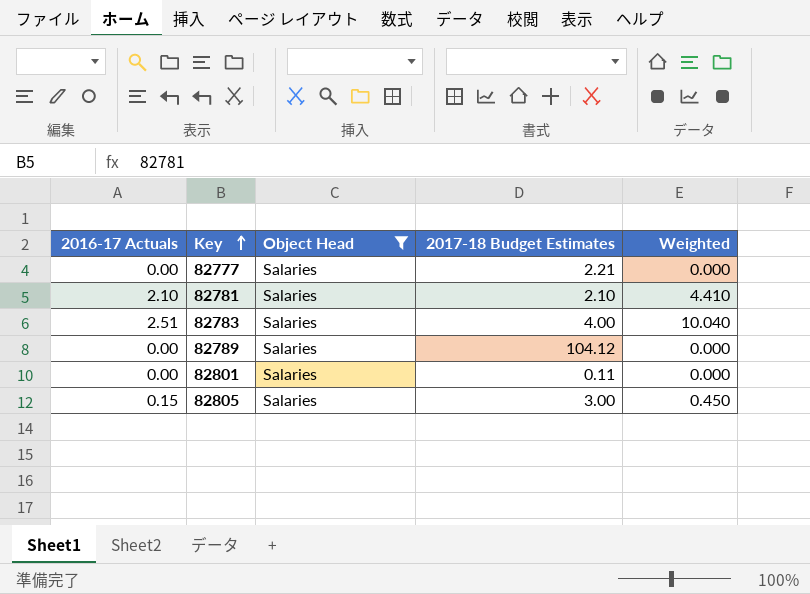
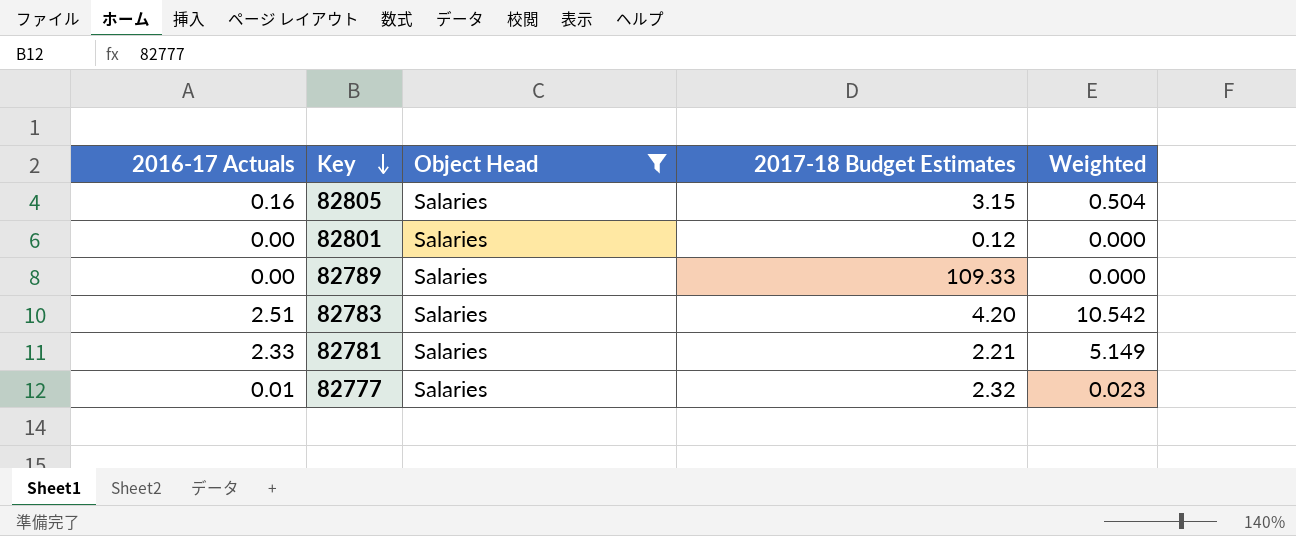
row order: Key ascending -> Key descending
82805 | 2016-17 Actuals: 0.15 -> 0.16
82805 | 2017-18 Budget Estimates: 3.00 -> 3.15
82805 | Weighted: 0.450 -> 0.504
82801 | 2017-18 Budget Estimates: 0.11 -> 0.12
82789 | 2017-18 Budget Estimates: 104.12 -> 109.33
82783 | 2017-18 Budget Estimates: 4.00 -> 4.20
82783 | Weighted: 10.040 -> 10.542
82781 | 2016-17 Actuals: 2.10 -> 2.33
82781 | 2017-18 Budget Estimates: 2.10 -> 2.21
82781 | Weighted: 4.410 -> 5.149
82777 | 2016-17 Actuals: 0.00 -> 0.01
82777 | 2017-18 Budget Estimates: 2.21 -> 2.32
82777 | Weighted: 0.000 -> 0.023

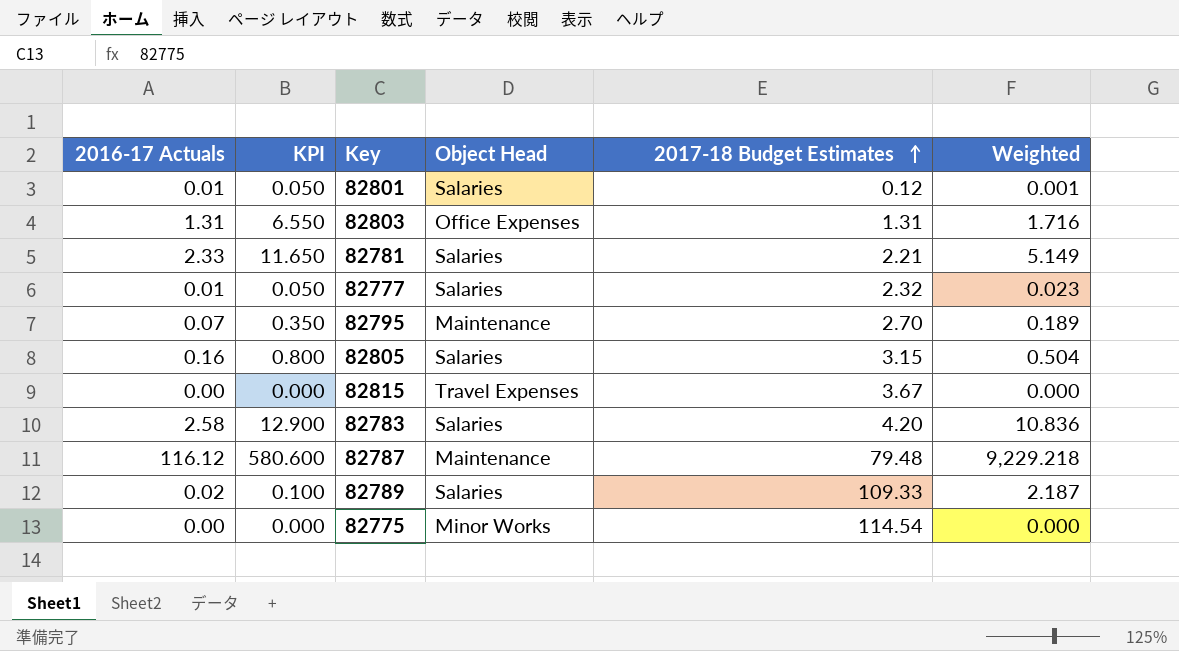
filter: Object Head = Salaries -> none
row order: Key descending -> 2017-18 Budget Estimates ascending
column KPI | formula: none -> [2016-17 Actuals] * 5
82801 | 2016-17 Actuals: 0.00 -> 0.01
82801 | Weighted: 0.000 -> 0.001
82783 | 2016-17 Actuals: 2.51 -> 2.58
82783 | Weighted: 10.542 -> 10.836
82789 | 2016-17 Actuals: 0.00 -> 0.02
82789 | Weighted: 0.000 -> 2.187

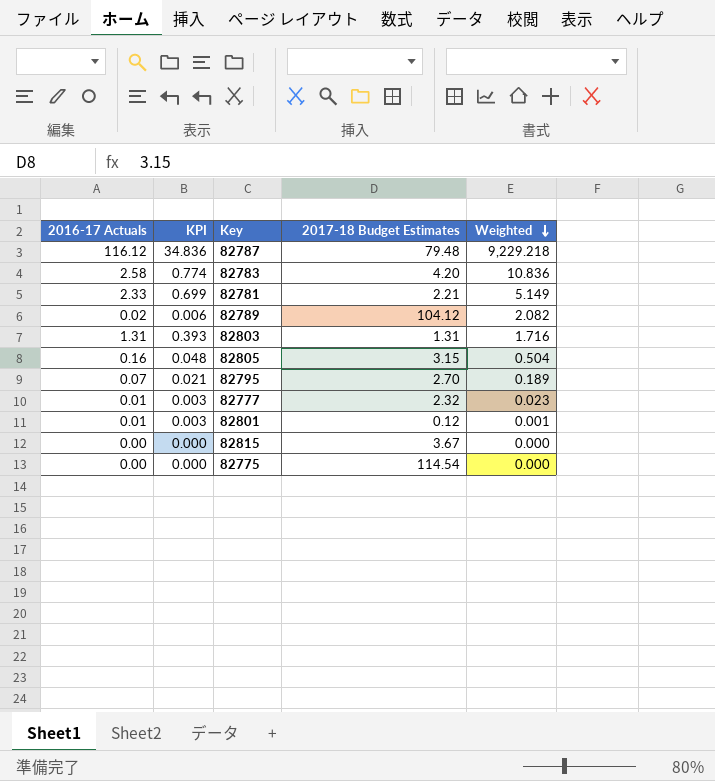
row order: 2017-18 Budget Estimates ascending -> Weighted descending
column Object Head | position: 4 -> none
column KPI | formula: [2016-17 Actuals] * 5 -> [2016-17 Actuals] * 0.3
82789 | 2017-18 Budget Estimates: 109.33 -> 104.12
82789 | Weighted: 2.187 -> 2.082

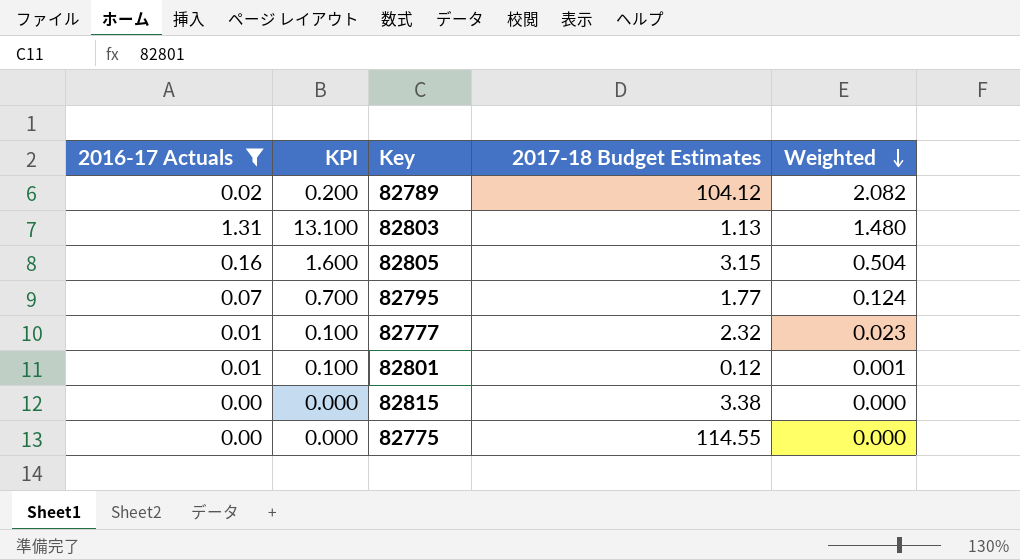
filter: none -> 2016-17 Actuals <= 1.31
column KPI | formula: [2016-17 Actuals] * 0.3 -> [2016-17 Actuals] * 10
82803 | 2017-18 Budget Estimates: 1.31 -> 1.13
82803 | Weighted: 1.716 -> 1.480
82795 | 2017-18 Budget Estimates: 2.70 -> 1.77
82795 | Weighted: 0.189 -> 0.124
82815 | 2017-18 Budget Estimates: 3.67 -> 3.38
82775 | 2017-18 Budget Estimates: 114.54 -> 114.55

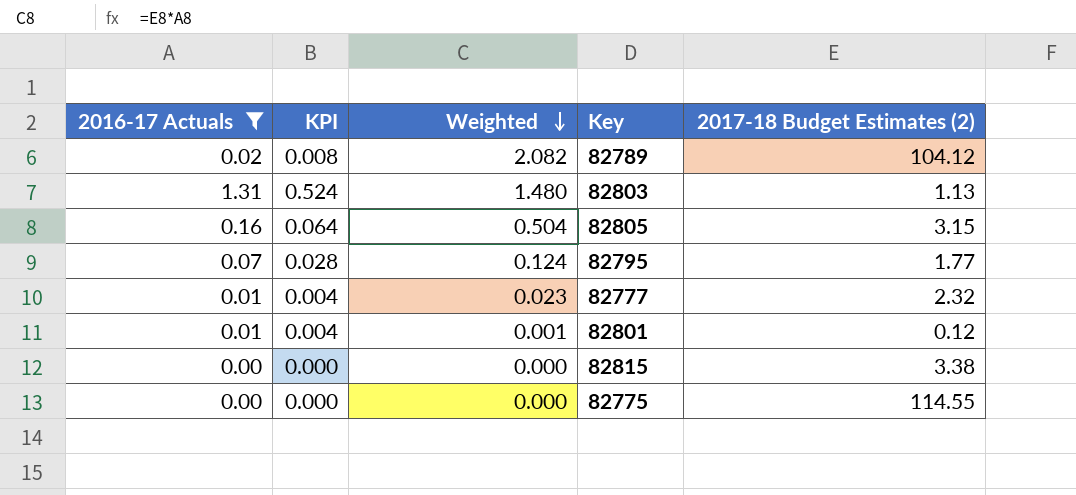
column KPI | formula: [2016-17 Actuals] * 10 -> [2016-17 Actuals] * 0.4
column Weighted | position: 5 -> 3
column name: 2017-18 Budget Estimates -> 2017-18 Budget Estimates (2)

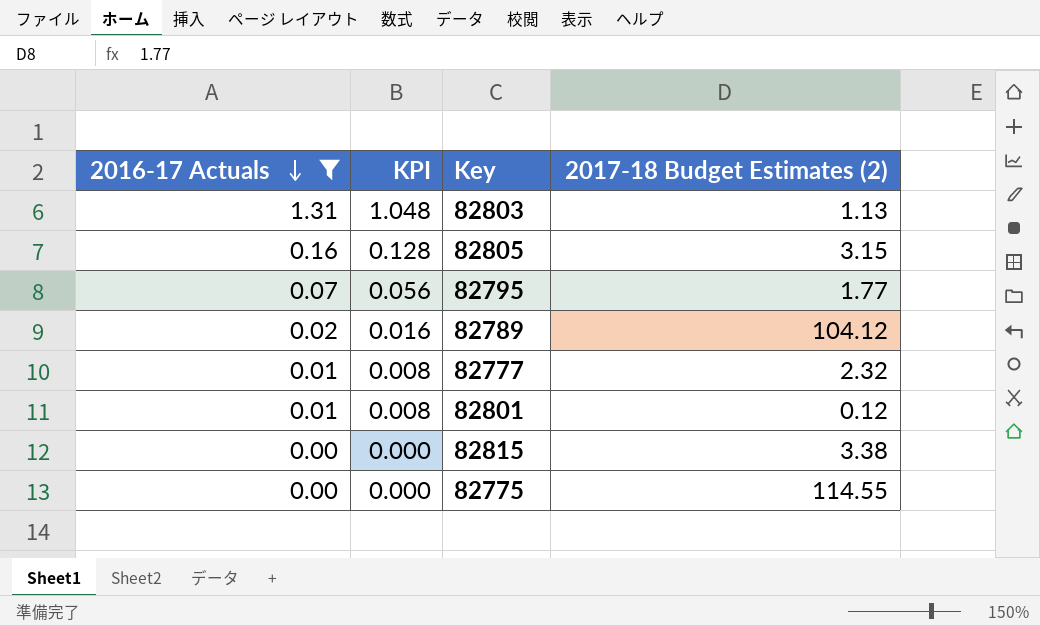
row order: Weighted descending -> 2016-17 Actuals descending
column Weighted | formula: [2016-17 Actuals] * [2017-18 Budget Estimates (2)] -> none
column KPI | formula: [2016-17 Actuals] * 0.4 -> [2016-17 Actuals] * 0.8

